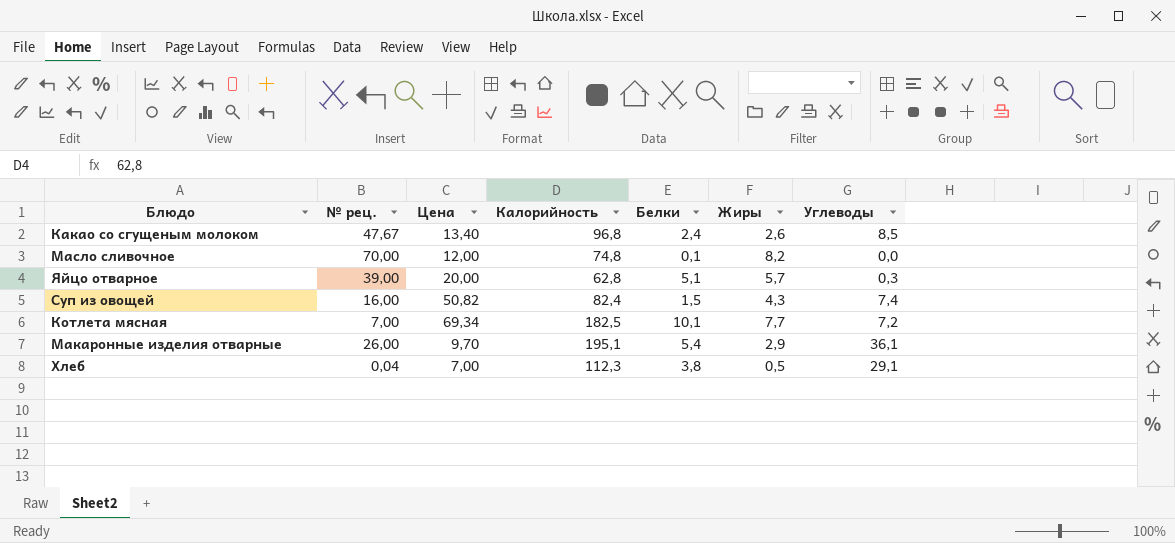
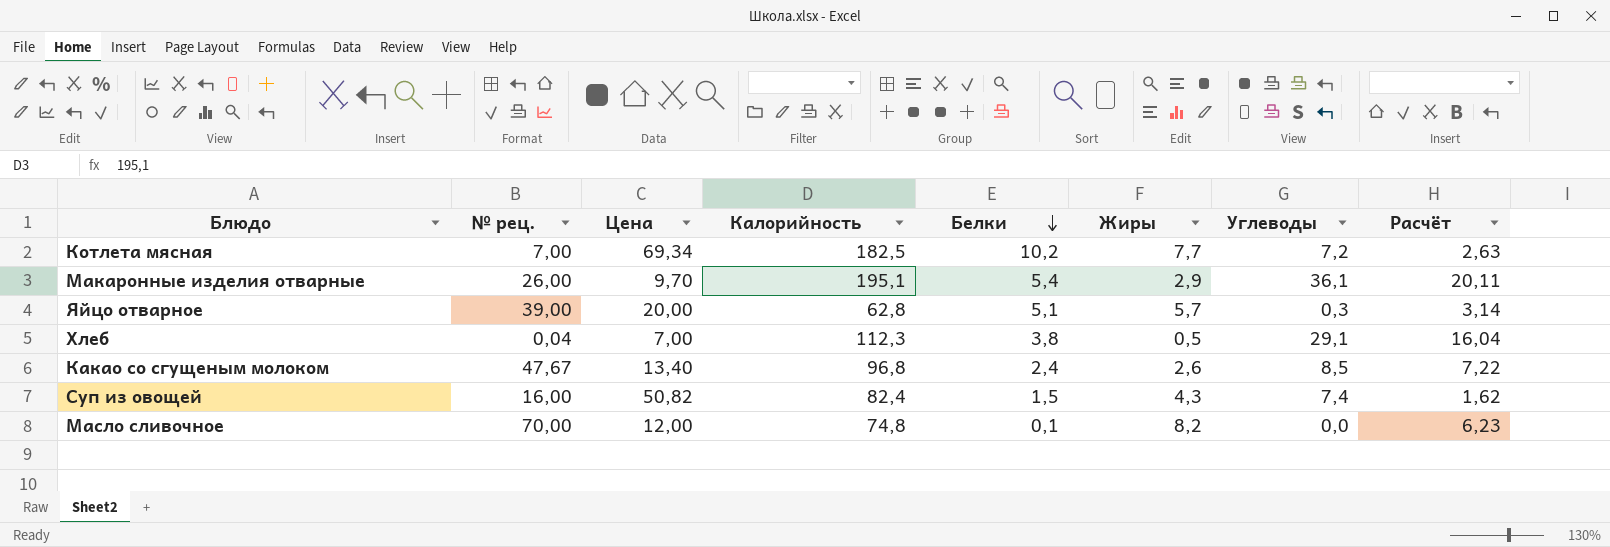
row order: none -> Белки descending
column Расчёт | formula: none -> [Калорийность] / [Цена]
Котлета мясная | Белки: 10,1 -> 10,2

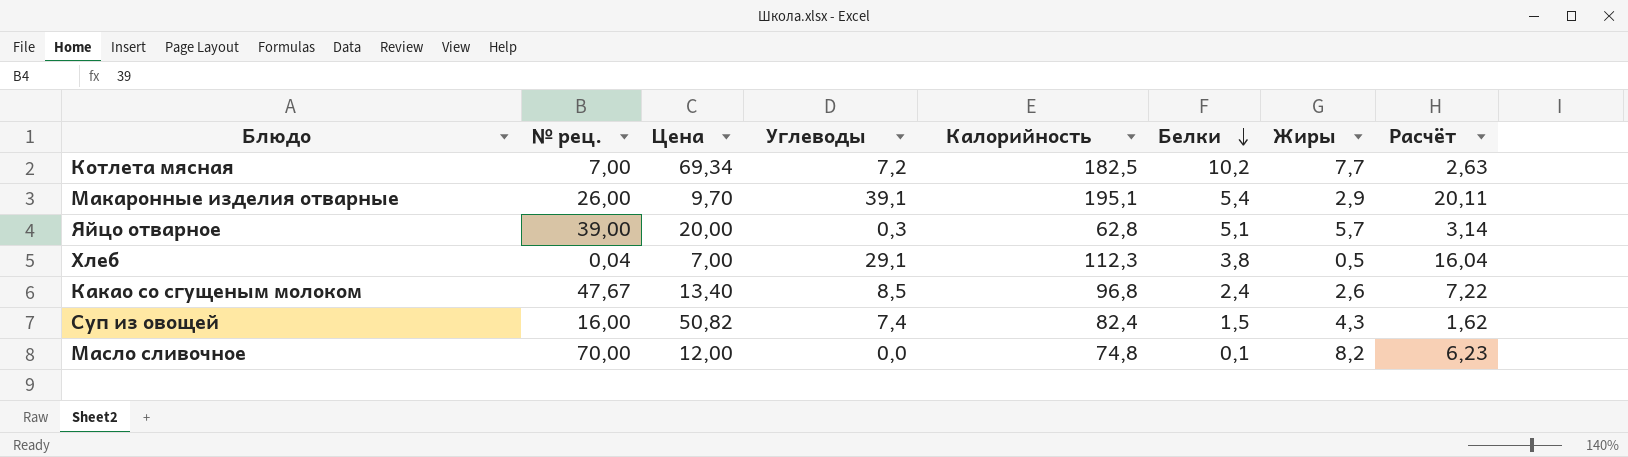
column Углеводы | position: 7 -> 4
Макаронные изделия отварные | Углеводы: 36,1 -> 39,1

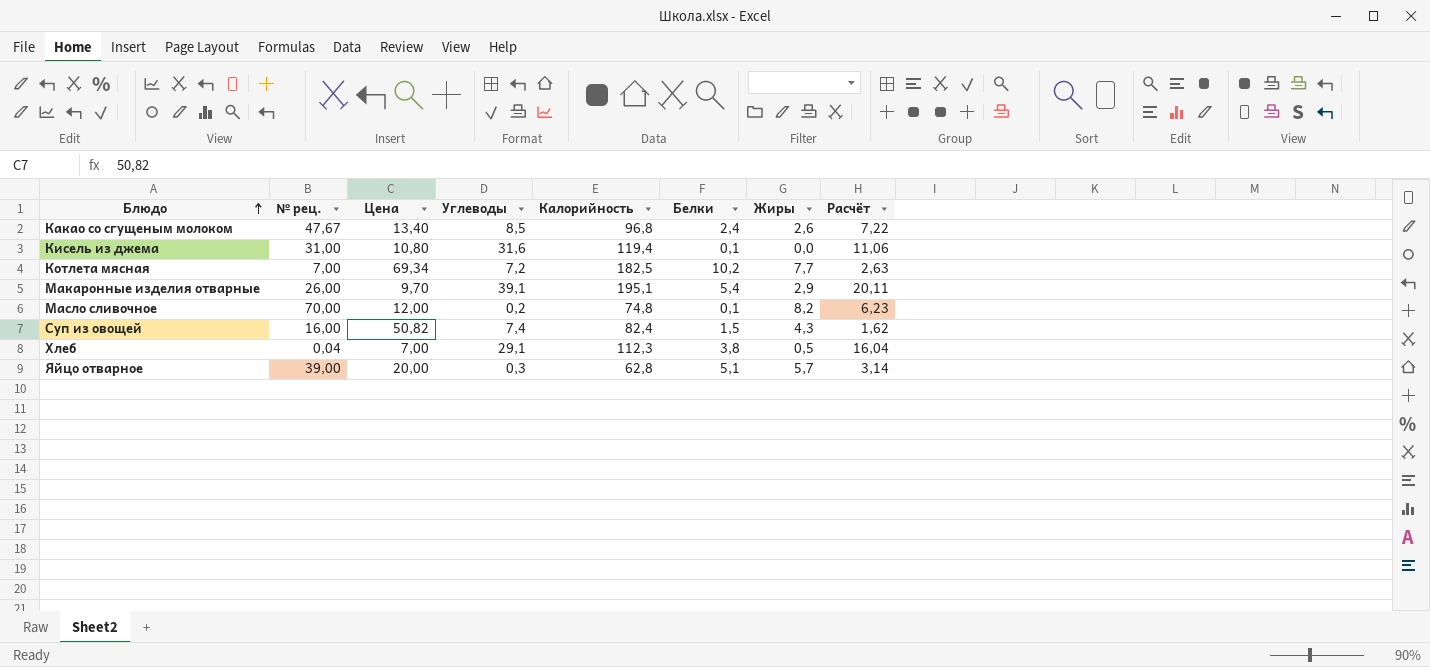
row order: Белки descending -> Блюдо ascending
row Кисель из джема: none -> 31,00 | 10,80 | 31,6 | 119,4 | 0,1 | 0,0 | 11,06
Масло сливочное | Углеводы: 0,0 -> 0,2

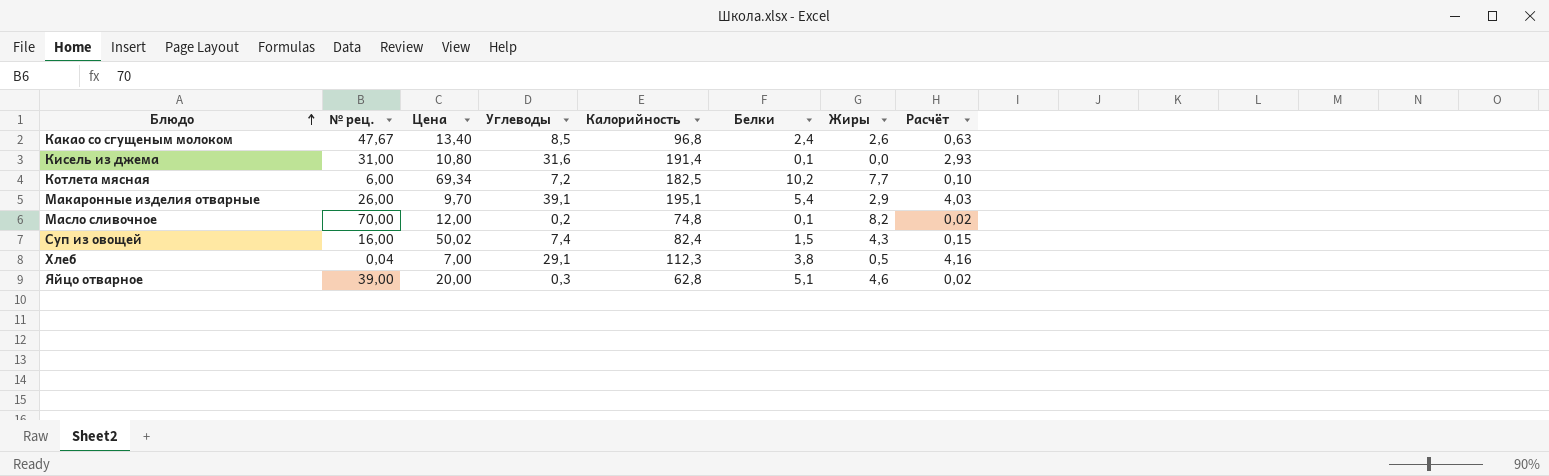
column Расчёт | formula: [Калорийность] / [Цена] -> [Углеводы] / [Цена]
Кисель из джема | Калорийность: 119,4 -> 191,4
Котлета мясная | № рец.: 7,00 -> 6,00
Суп из овощей | Цена: 50,82 -> 50,02
Яйцо отварное | Жиры: 5,7 -> 4,6

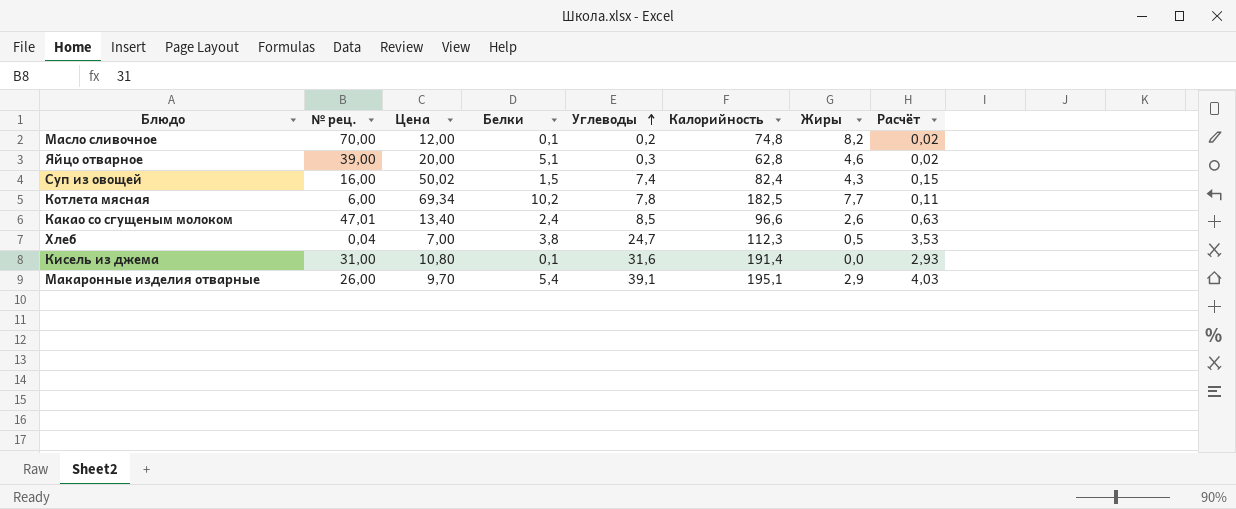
row order: Блюдо ascending -> Углеводы ascending
column Белки | position: 6 -> 4
Котлета мясная | Углеводы: 7,2 -> 7,8
Котлета мясная | Расчёт: 0,10 -> 0,11
Какао со сгущеным молоком | № рец.: 47,67 -> 47,01
Какао со сгущеным молоком | Калорийность: 96,8 -> 96,6
Хлеб | Углеводы: 29,1 -> 24,7
Хлеб | Расчёт: 4,16 -> 3,53

